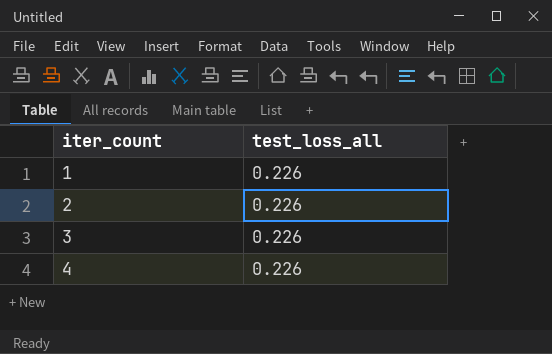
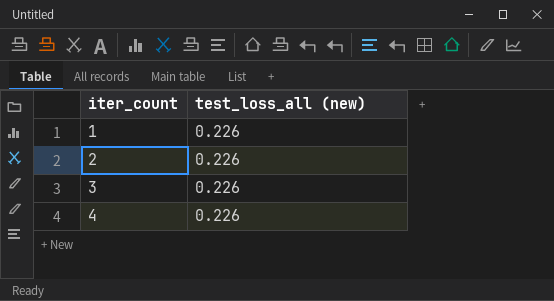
column name: test_loss_all -> test_loss_all (new)

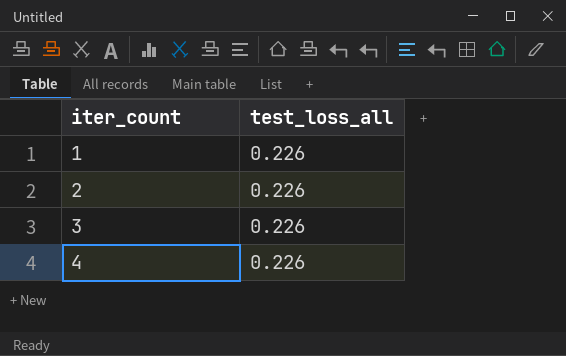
column name: test_loss_all (new) -> test_loss_all

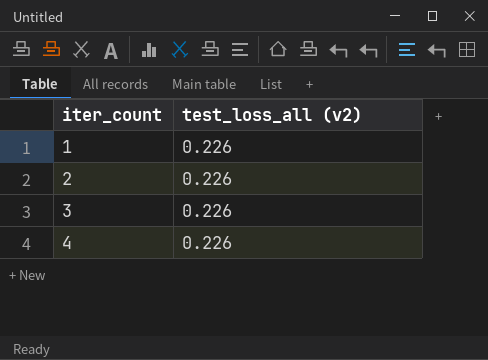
column name: test_loss_all -> test_loss_all (v2)

